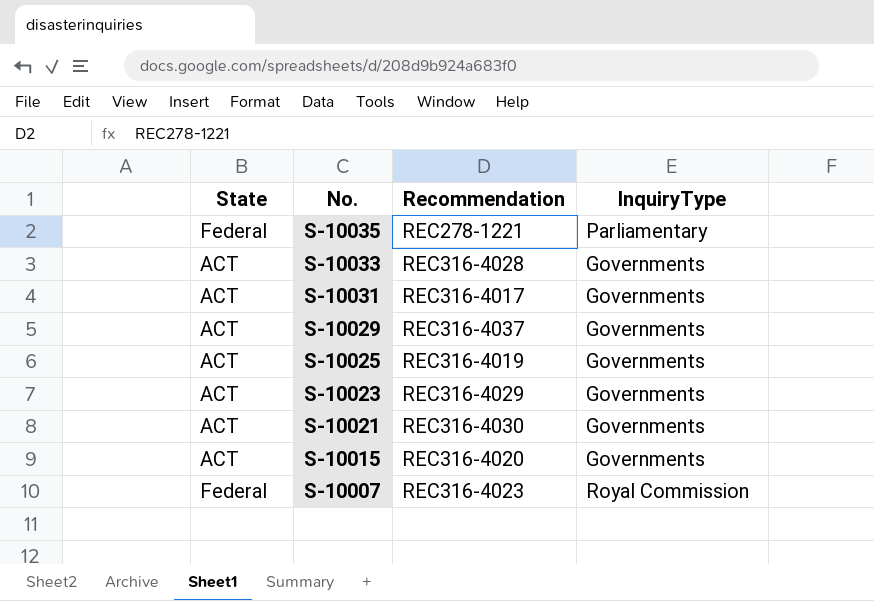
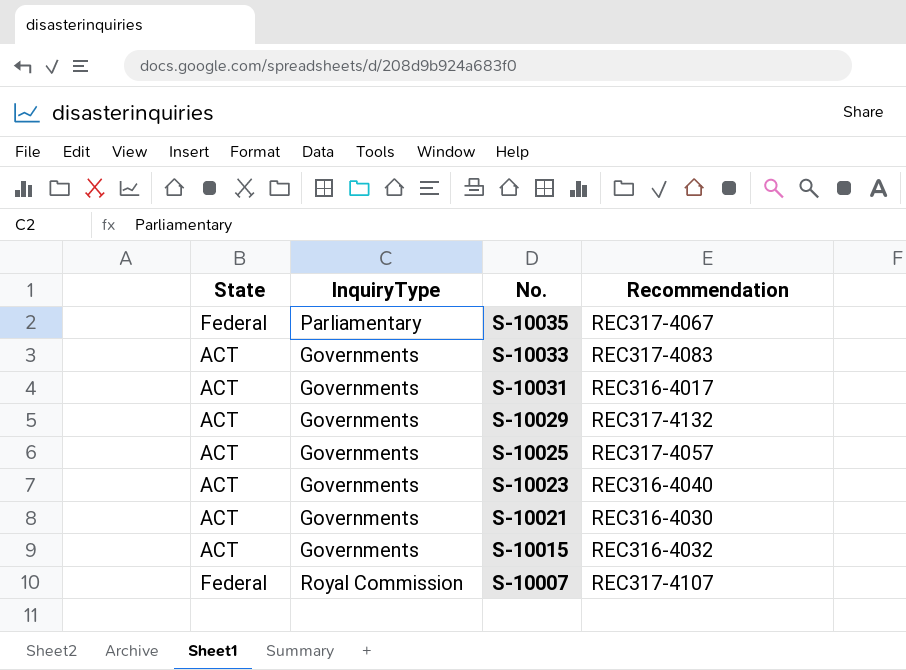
column InquiryType | position: 4 -> 2
S-10035 | Recommendation: REC278-1221 -> REC317-4067
S-10033 | Recommendation: REC316-4028 -> REC317-4083
S-10029 | Recommendation: REC316-4037 -> REC317-4132
S-10025 | Recommendation: REC316-4019 -> REC317-4057
S-10023 | Recommendation: REC316-4029 -> REC316-4040
S-10015 | Recommendation: REC316-4020 -> REC316-4032
S-10007 | Recommendation: REC316-4023 -> REC317-4107

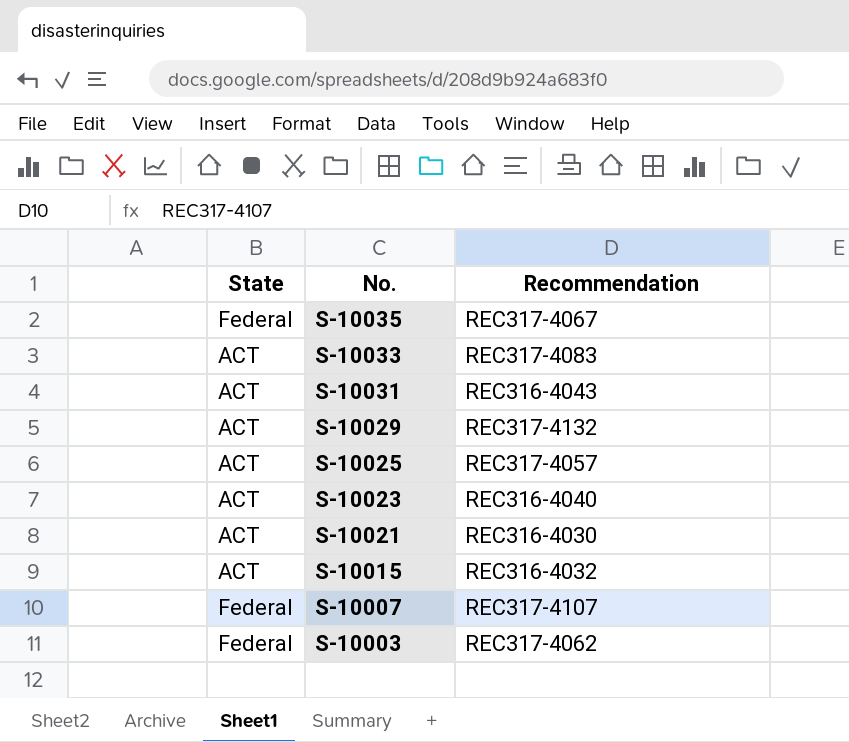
column InquiryType | position: 2 -> none
S-10031 | Recommendation: REC316-4017 -> REC316-4043
row S-10003: none -> Federal | REC317-4062

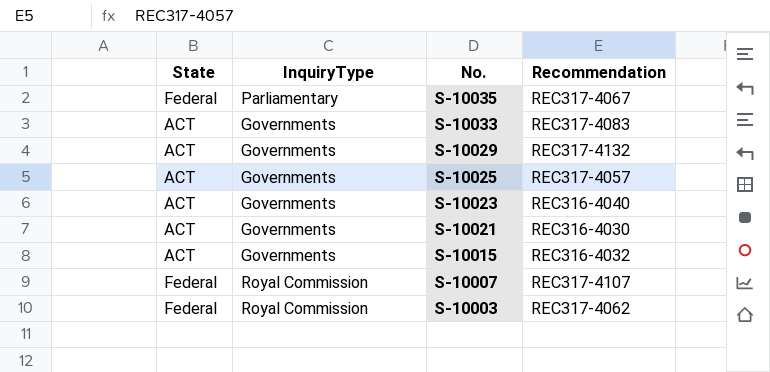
column InquiryType | position: none -> 2
row S-10031: ACT | REC316-4043 -> none

